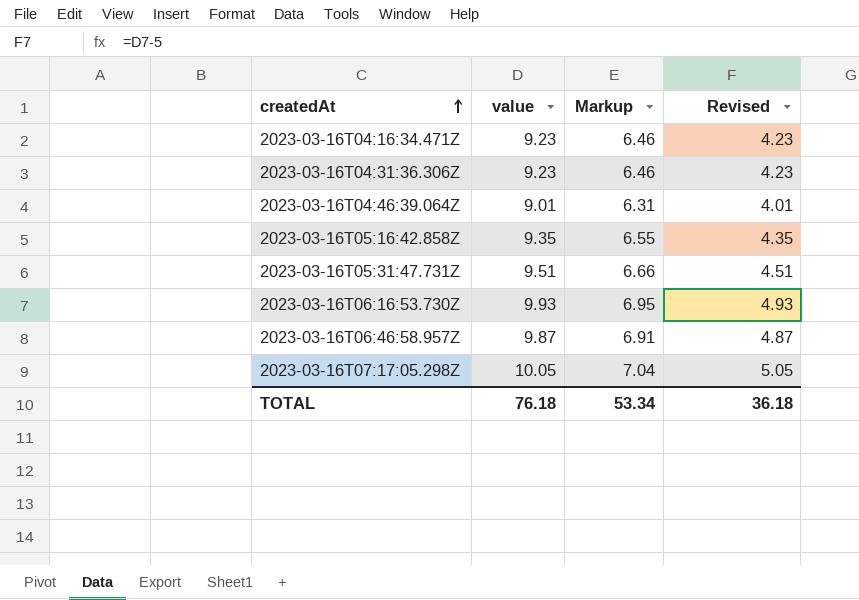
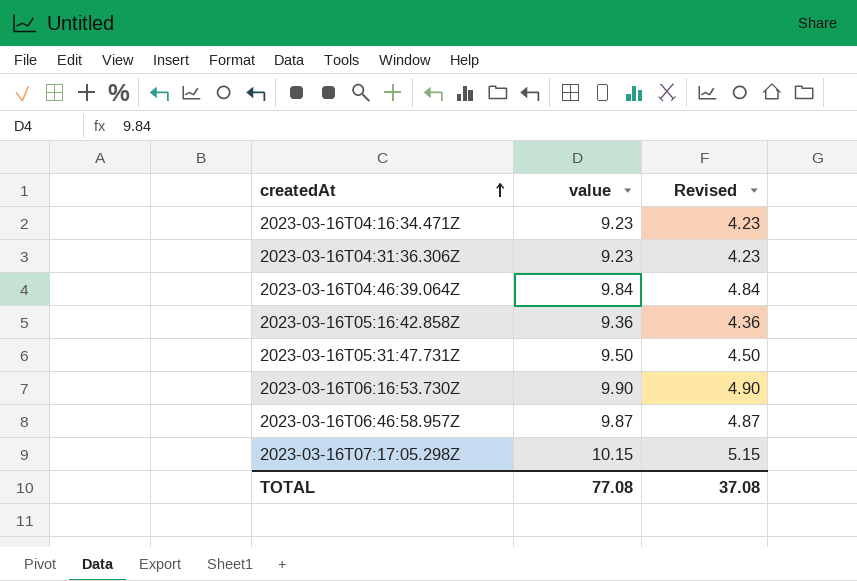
column Markup | formula: [value] * 0.7 -> none
2023-03-16T04:46:39.064Z | value: 9.01 -> 9.84
2023-03-16T04:46:39.064Z | Revised: 4.01 -> 4.84
2023-03-16T05:16:42.858Z | value: 9.35 -> 9.36
2023-03-16T05:16:42.858Z | Revised: 4.35 -> 4.36
2023-03-16T05:31:47.731Z | value: 9.51 -> 9.50
2023-03-16T05:31:47.731Z | Revised: 4.51 -> 4.50
2023-03-16T06:16:53.730Z | value: 9.93 -> 9.90
2023-03-16T06:16:53.730Z | Revised: 4.93 -> 4.90
2023-03-16T07:17:05.298Z | value: 10.05 -> 10.15
2023-03-16T07:17:05.298Z | Revised: 5.05 -> 5.15
TOTAL | value: 76.18 -> 77.08
TOTAL | Revised: 36.18 -> 37.08

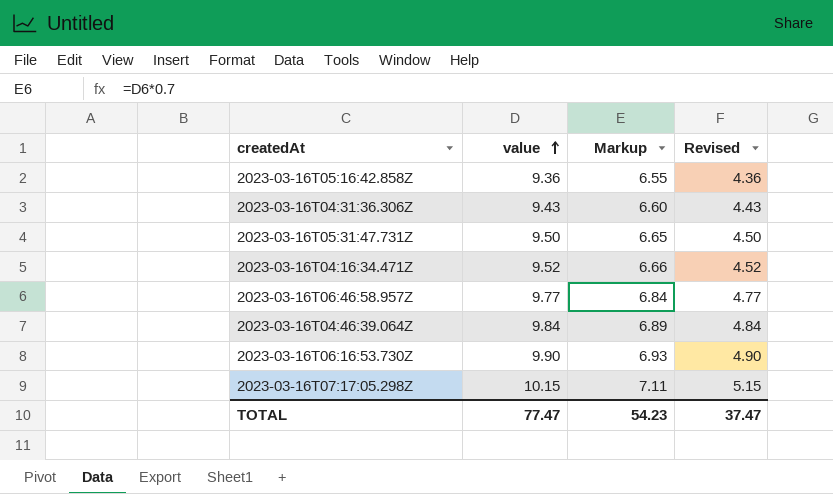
row order: createdAt ascending -> value ascending
column Markup | formula: none -> [value] * 0.7
2023-03-16T04:31:36.306Z | value: 9.23 -> 9.43
2023-03-16T04:31:36.306Z | Revised: 4.23 -> 4.43
2023-03-16T04:16:34.471Z | value: 9.23 -> 9.52
2023-03-16T04:16:34.471Z | Revised: 4.23 -> 4.52
2023-03-16T06:46:58.957Z | value: 9.87 -> 9.77
2023-03-16T06:46:58.957Z | Revised: 4.87 -> 4.77
TOTAL | value: 77.08 -> 77.47
TOTAL | Revised: 37.08 -> 37.47

